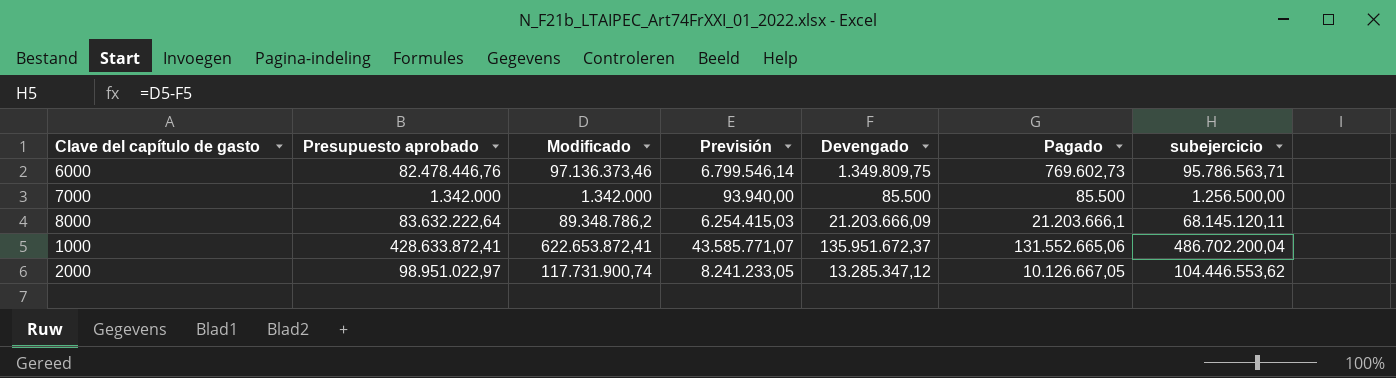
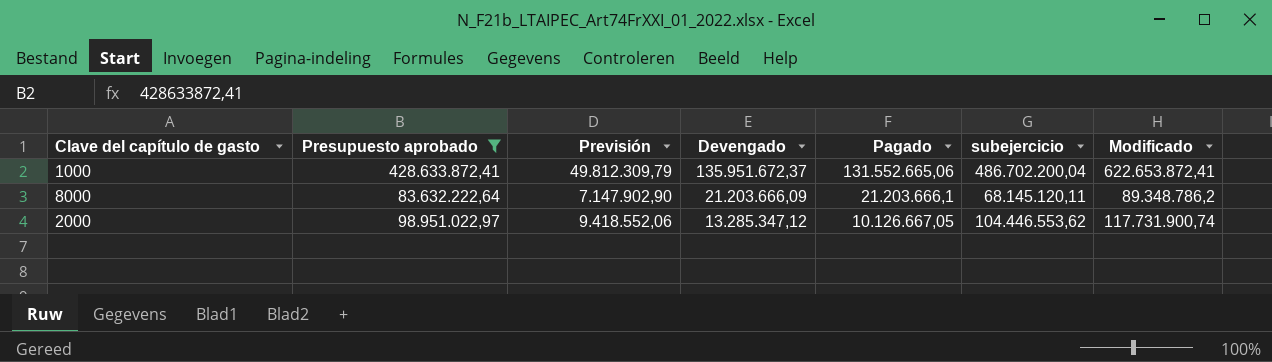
filter: none -> Presupuesto aprobado >= 83.632.222,64
row order: none -> Devengado descending
column Previsión | formula: [Modificado] * 0,07 -> [Modificado] * 0,08
column Modificado | position: 3 -> 7

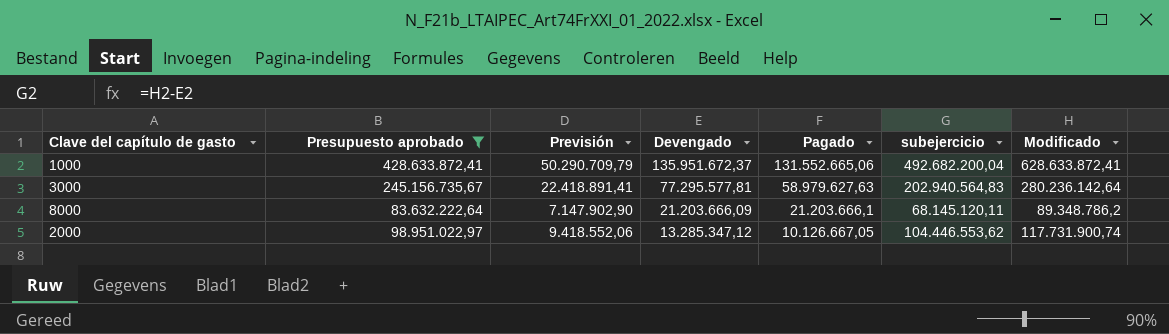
1000 | Previsión: 49.812.309,79 -> 50.290.709,79
1000 | subejercicio: 486.702.200,04 -> 492.682.200,04
1000 | Modificado: 622.653.872,41 -> 628.633.872,41
row 3000: none -> 245.156.735,67 | 22.418.891,41 | 77.295.577,81 | 58.979.627,63 | 202.940.564,83 | 280.236.142,64

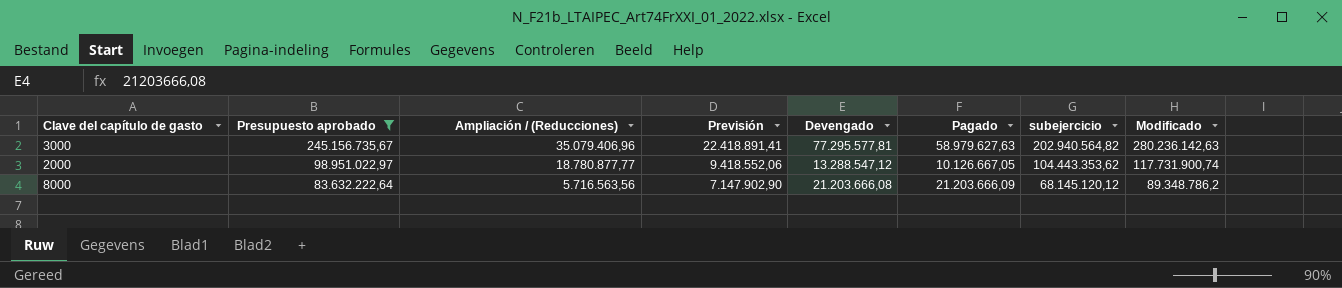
row order: Devengado descending -> Presupuesto aprobado descending
column Ampliación / (Reducciones) | formula: none -> [Modificado] - [Presupuesto aprobado]
row 1000: 428.633.872,41 | 50.290.709,79 | 135.951.672,37 | 131.552.665,06 | 492.682.200,04 | 628.633.872,41 -> none
3000 | subejercicio: 202.940.564,83 -> 202.940.564,82
3000 | Modificado: 280.236.142,64 -> 280.236.142,63
2000 | Devengado: 13.285.347,12 -> 13.288.547,12
2000 | subejercicio: 104.446.553,62 -> 104.443.353,62
8000 | Devengado: 21.203.666,09 -> 21.203.666,08
8000 | Pagado: 21.203.666,1 -> 21.203.666,09
8000 | subejercicio: 68.145.120,11 -> 68.145.120,12

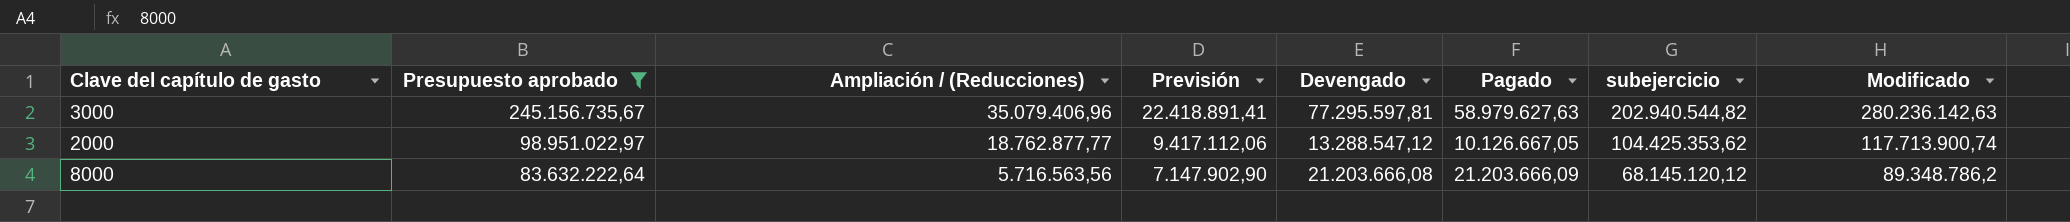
3000 | Devengado: 77.295.577,81 -> 77.295.597,81
3000 | subejercicio: 202.940.564,82 -> 202.940.544,82
2000 | Ampliación / (Reducciones): 18.780.877,77 -> 18.762.877,77
2000 | Previsión: 9.418.552,06 -> 9.417.112,06
2000 | subejercicio: 104.443.353,62 -> 104.425.353,62
2000 | Modificado: 117.731.900,74 -> 117.713.900,74

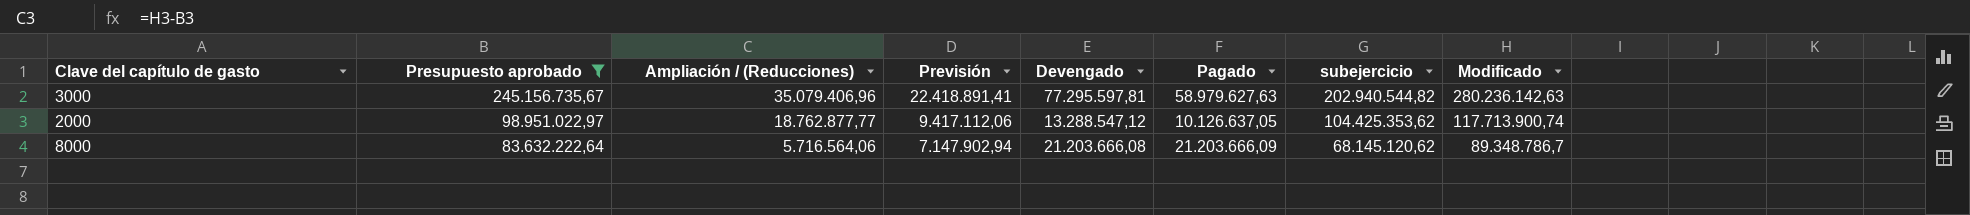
2000 | Pagado: 10.126.667,05 -> 10.126.637,05
8000 | Ampliación / (Reducciones): 5.716.563,56 -> 5.716.564,06
8000 | Previsión: 7.147.902,90 -> 7.147.902,94
8000 | subejercicio: 68.145.120,12 -> 68.145.120,62
8000 | Modificado: 89.348.786,2 -> 89.348.786,7

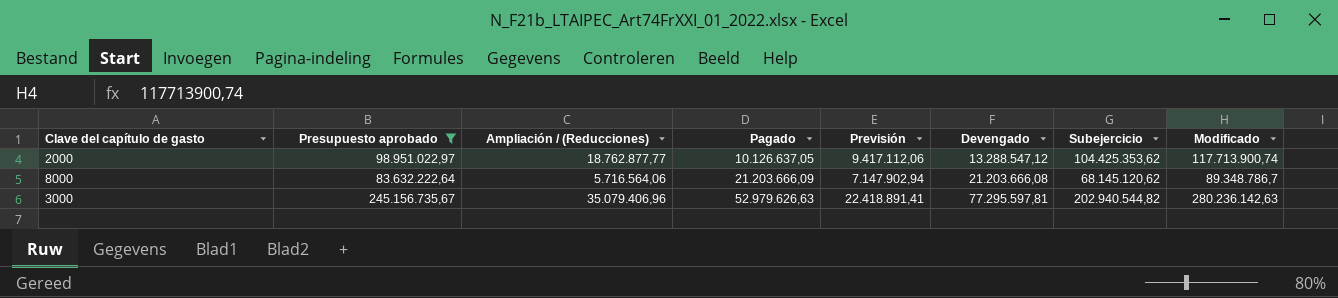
row order: Presupuesto aprobado descending -> Pagado ascending
column Pagado | position: 6 -> 4
column name: subejercicio -> Subejercicio
3000 | Pagado: 58.979.627,63 -> 52.979.626,63

